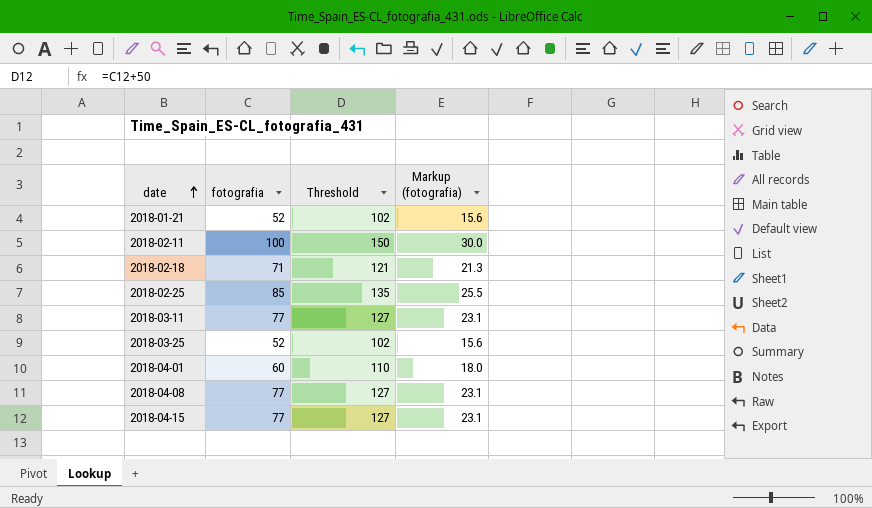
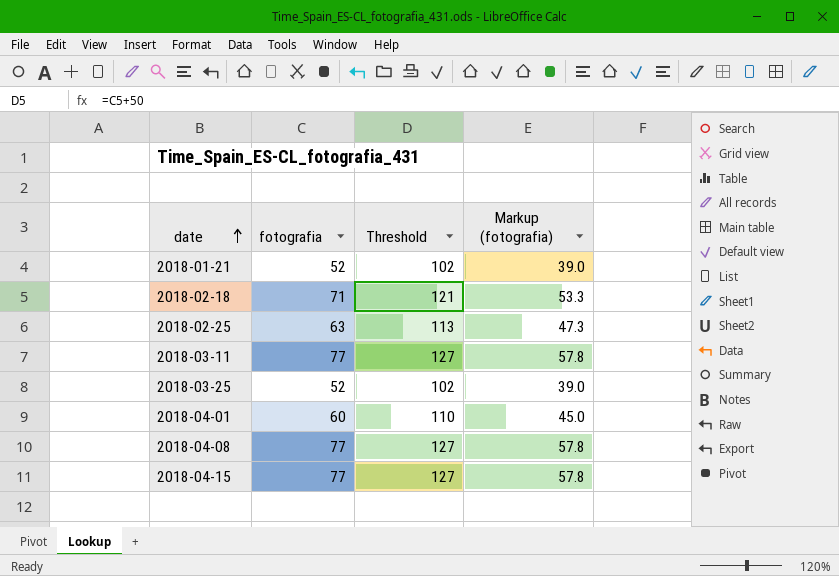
column Markup (fotografia) | formula: [fotografia] * 0.3 -> [fotografia] * 0.75
row 2018-02-11: 100 | 150 | 30.0 -> none
2018-02-25 | fotografia: 85 -> 63
2018-02-25 | Threshold: 135 -> 113

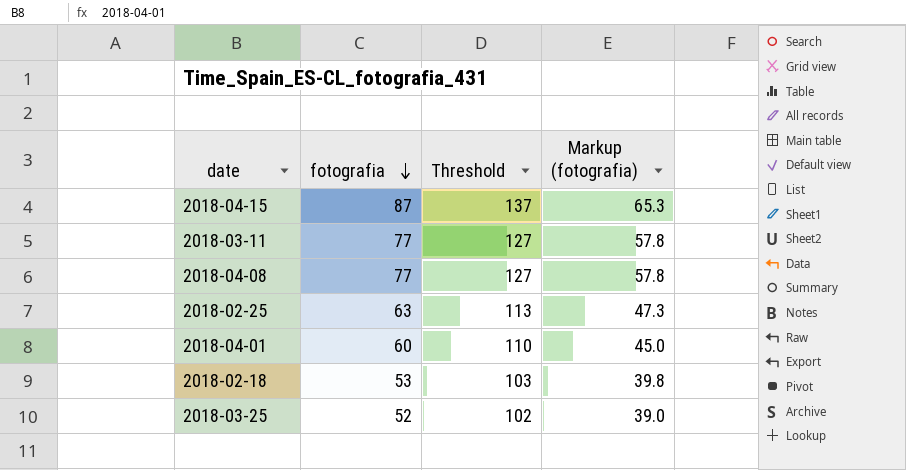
row order: date ascending -> fotografia descending
row 2018-01-21: 52 | 102 | 39.0 -> none
2018-04-15 | fotografia: 77 -> 87
2018-04-15 | Threshold: 127 -> 137
2018-04-15 | Markup (fotografia): 57.8 -> 65.3
2018-02-18 | fotografia: 71 -> 53
2018-02-18 | Threshold: 121 -> 103
2018-02-18 | Markup (fotografia): 53.3 -> 39.8

